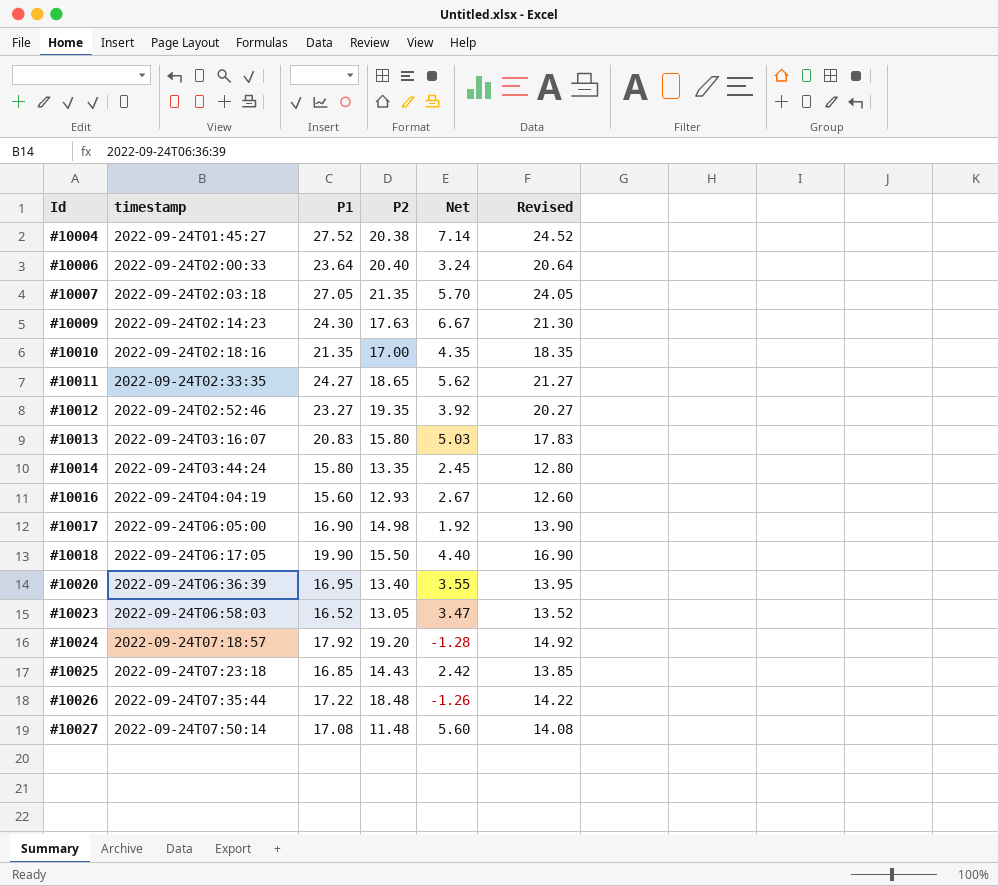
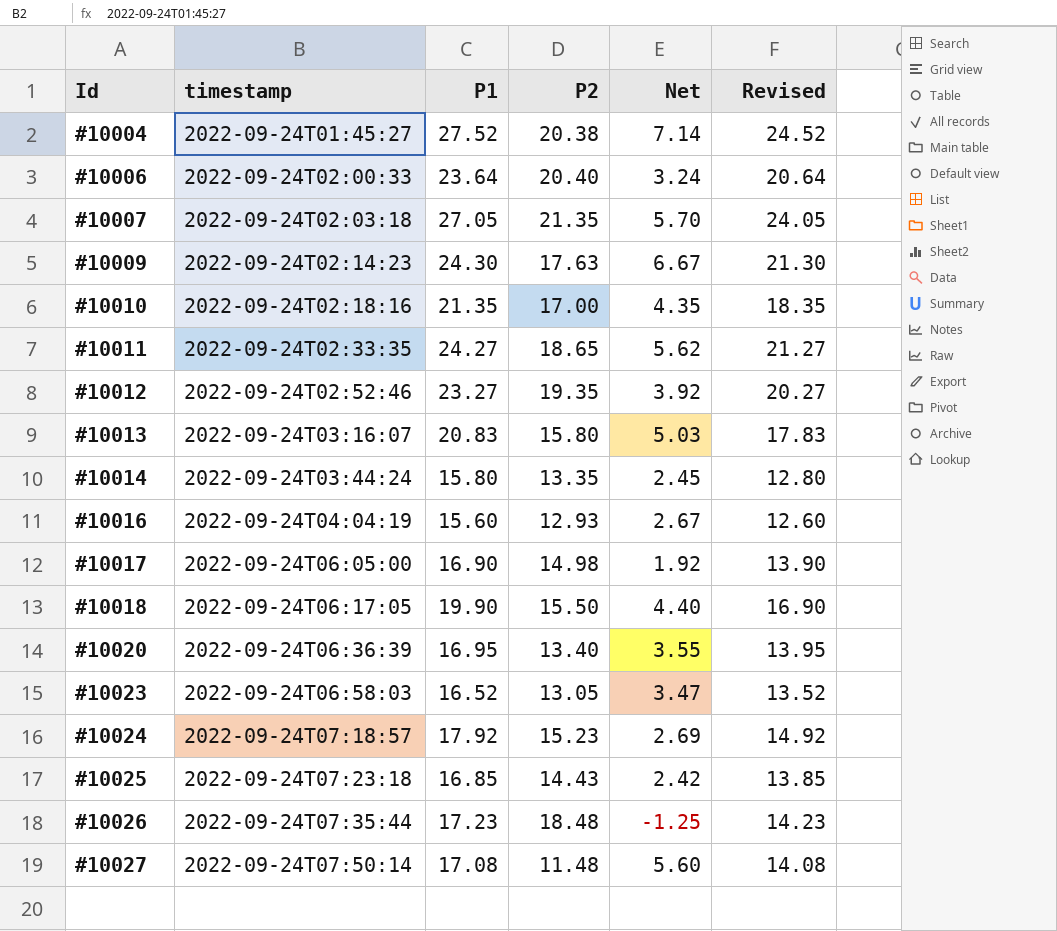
#10024 | P2: 19.20 -> 15.23
#10024 | Net: -1.28 -> 2.69
#10026 | P1: 17.22 -> 17.23
#10026 | Net: -1.26 -> -1.25
#10026 | Revised: 14.22 -> 14.23

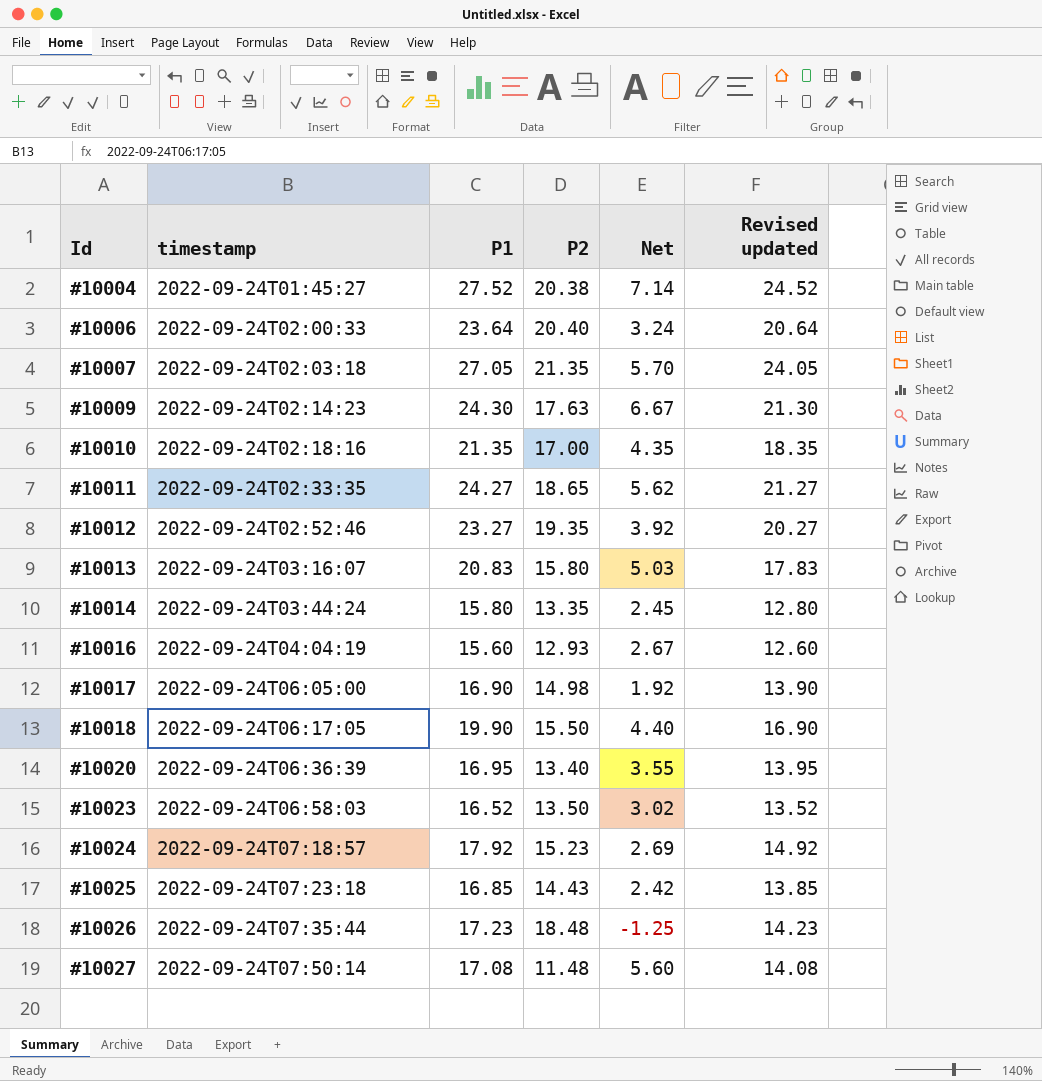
column name: Revised -> Revised updated
#10023 | P2: 13.05 -> 13.50
#10023 | Net: 3.47 -> 3.02

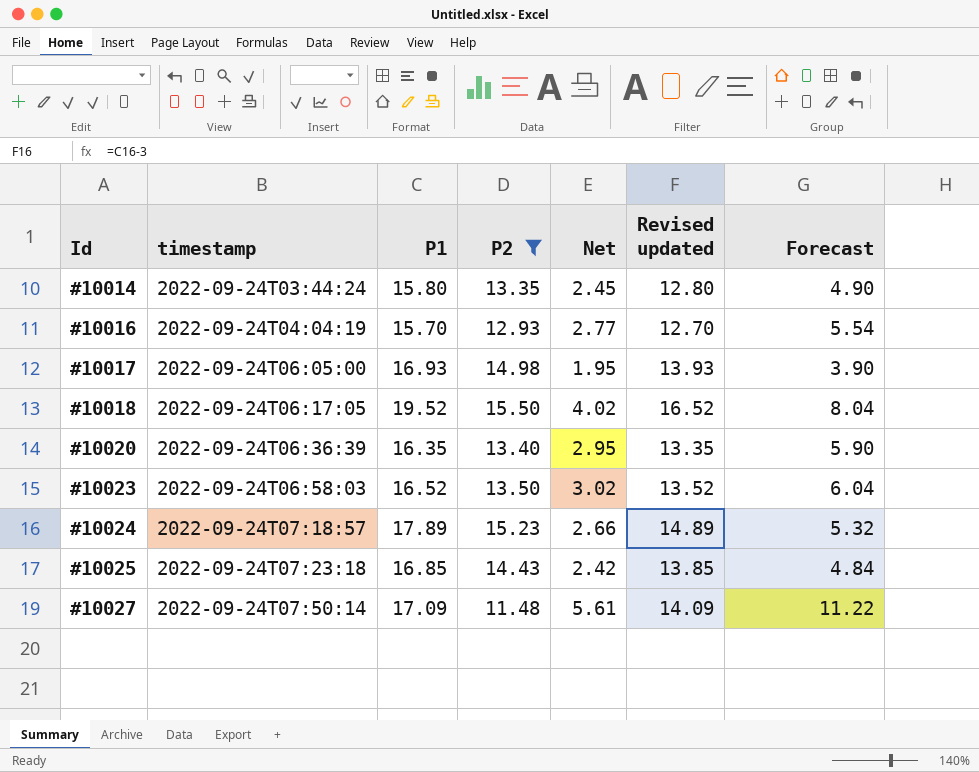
filter: none -> P2 <= 15.50
column Forecast | formula: none -> [Net] * 2
#10016 | P1: 15.60 -> 15.70
#10016 | Net: 2.67 -> 2.77
#10016 | Revised updated: 12.60 -> 12.70
#10017 | P1: 16.90 -> 16.93
#10017 | Net: 1.92 -> 1.95
#10017 | Revised updated: 13.90 -> 13.93
#10018 | P1: 19.90 -> 19.52
#10018 | Net: 4.40 -> 4.02
#10018 | Revised updated: 16.90 -> 16.52
#10020 | P1: 16.95 -> 16.35
#10020 | Net: 3.55 -> 2.95
#10020 | Revised updated: 13.95 -> 13.35
#10024 | P1: 17.92 -> 17.89
#10024 | Net: 2.69 -> 2.66
#10024 | Revised updated: 14.92 -> 14.89
#10027 | P1: 17.08 -> 17.09
#10027 | Net: 5.60 -> 5.61
#10027 | Revised updated: 14.08 -> 14.09

